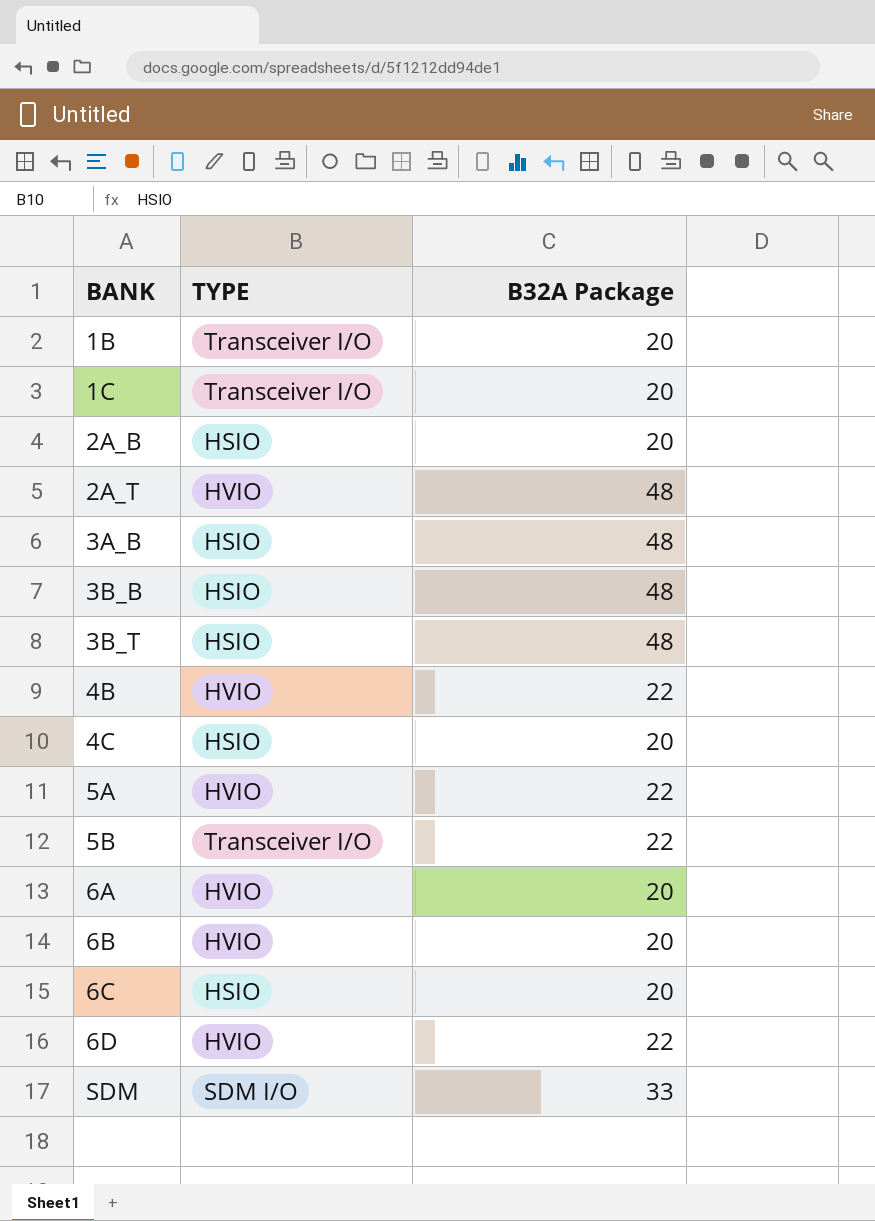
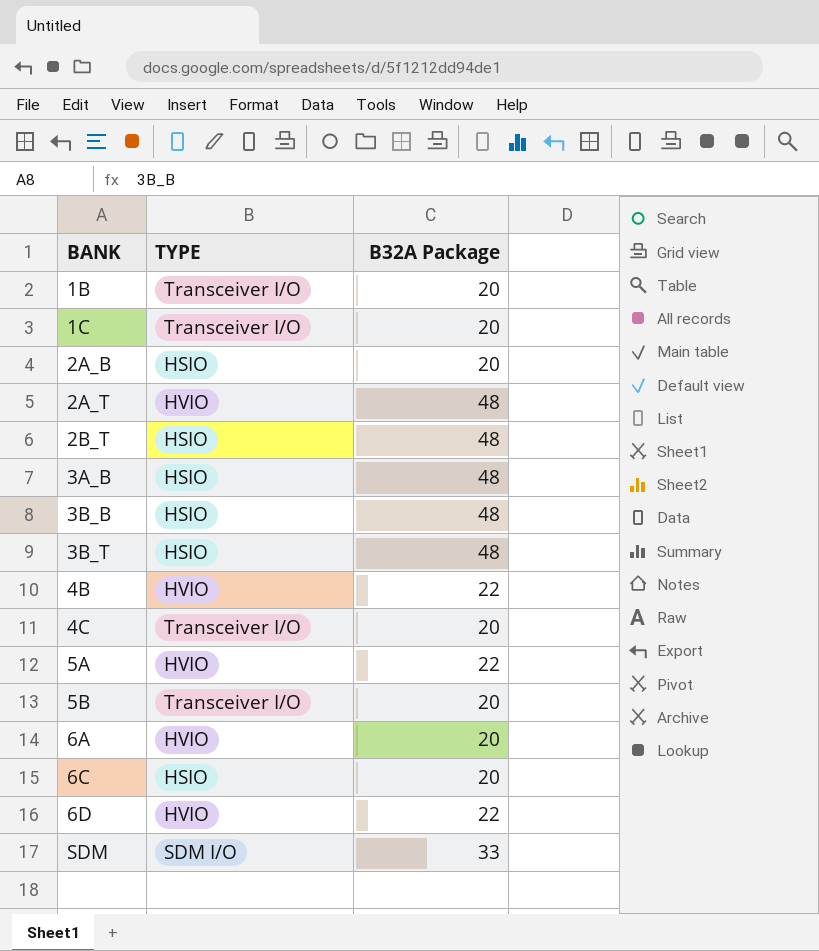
row 6B: HVIO | 20 -> none
row 2B_T: none -> HSIO | 48
4C | TYPE: HSIO -> Transceiver I/O
5B | B32A Package: 22 -> 20

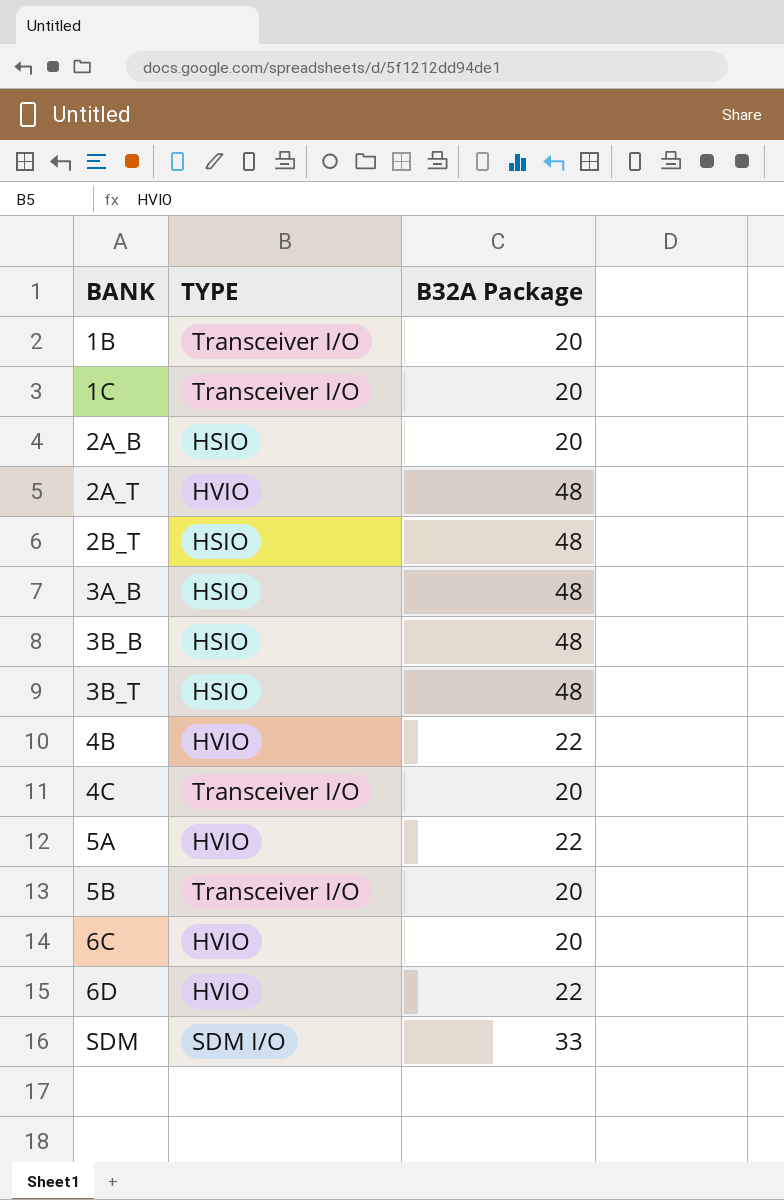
row 6A: HVIO | 20 -> none
6C | TYPE: HSIO -> HVIO

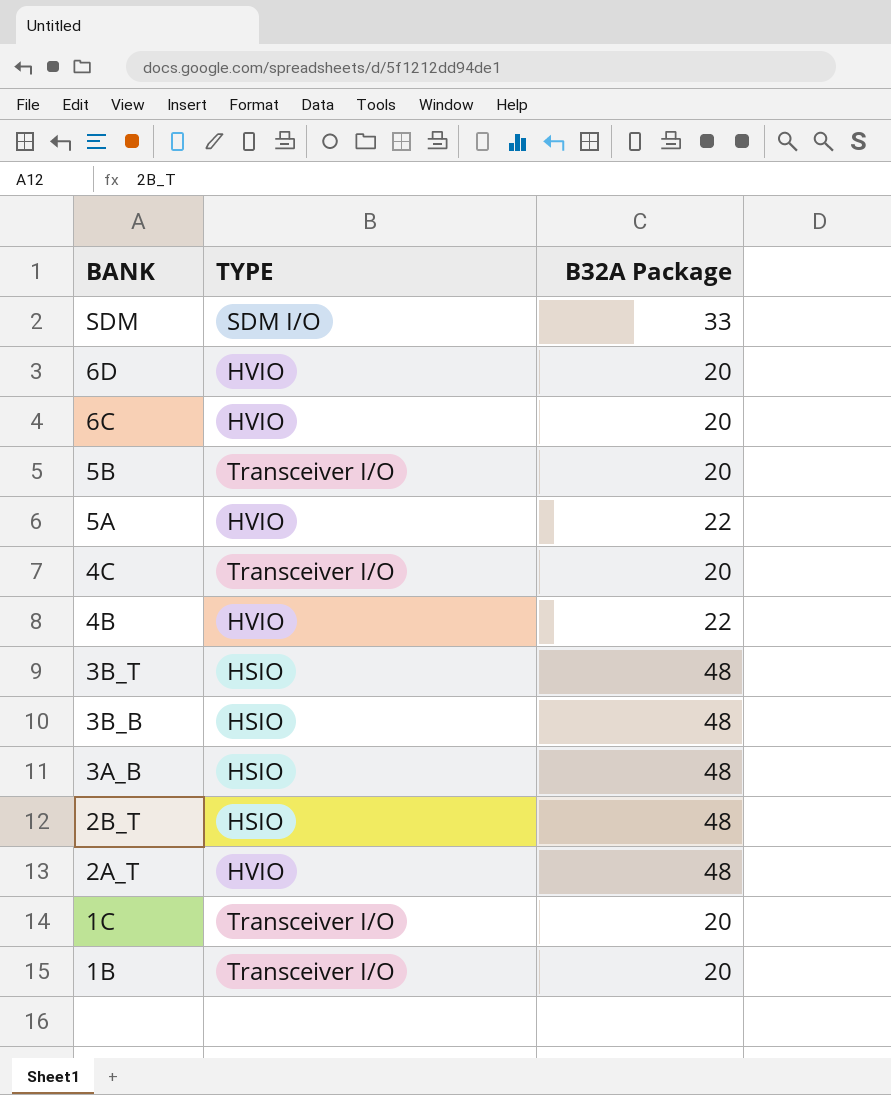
row order: BANK ascending -> BANK descending
row 2A_B: HSIO | 20 -> none
6D | B32A Package: 22 -> 20

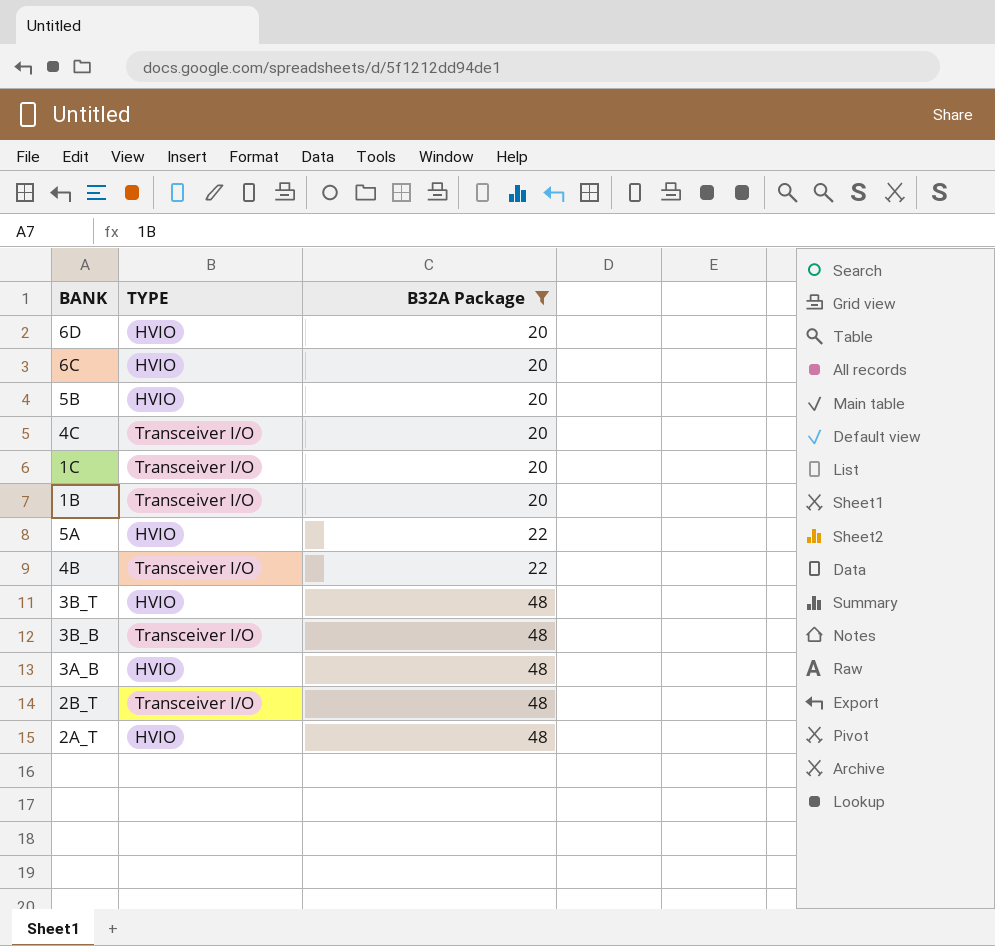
filter: none -> B32A Package != 33
row order: BANK descending -> B32A Package ascending
5B | TYPE: Transceiver I/O -> HVIO
4B | TYPE: HVIO -> Transceiver I/O
3B_T | TYPE: HSIO -> HVIO
3B_B | TYPE: HSIO -> Transceiver I/O
3A_B | TYPE: HSIO -> HVIO
2B_T | TYPE: HSIO -> Transceiver I/O

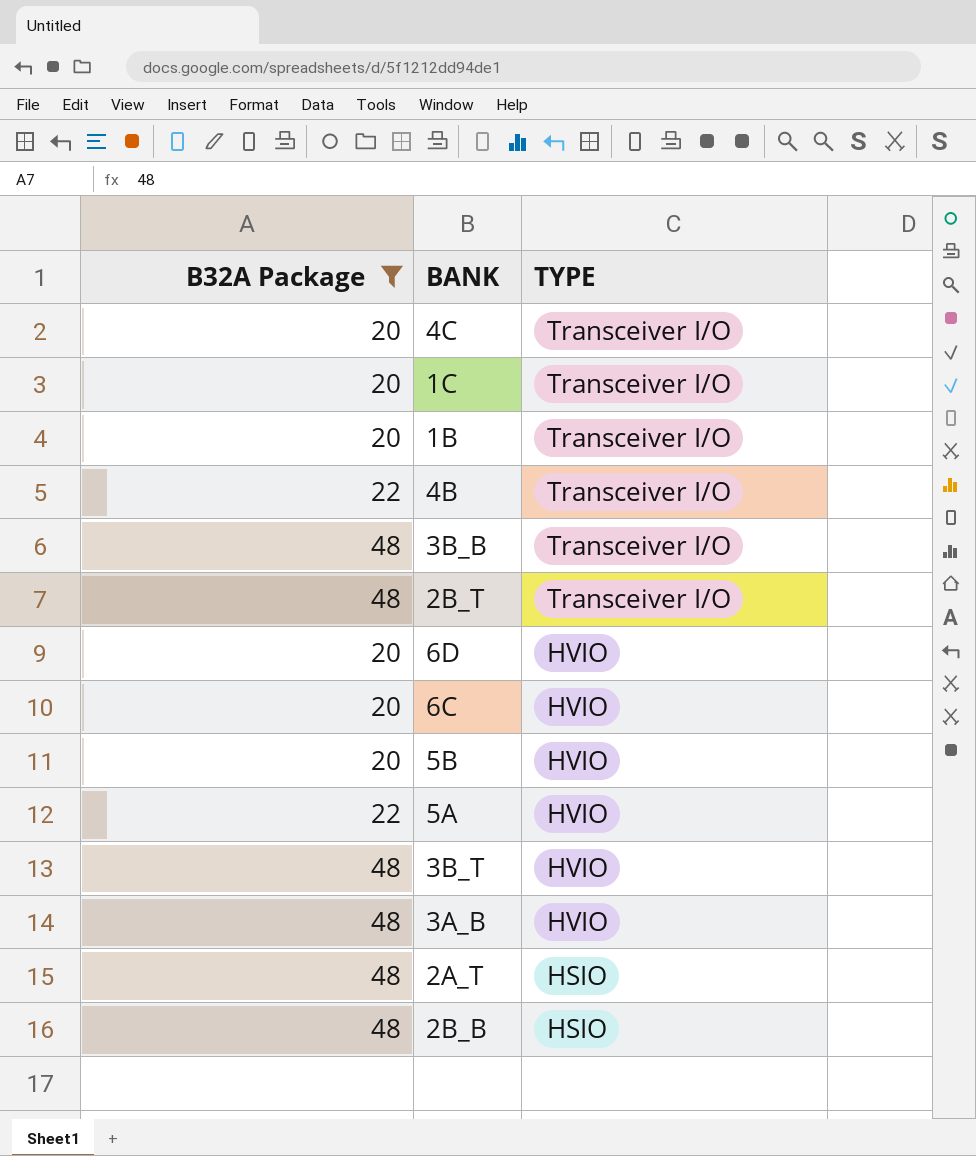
row order: B32A Package ascending -> TYPE descending
column B32A Package | position: 3 -> 1
2A_T | TYPE: HVIO -> HSIO
row 2B_B: none -> 48 | HSIO

